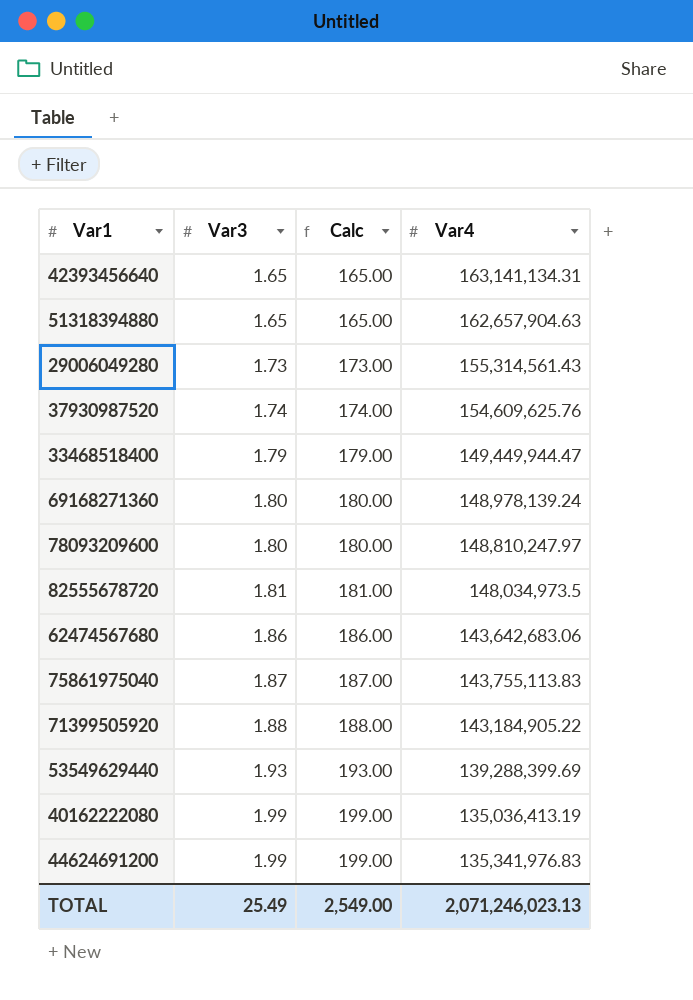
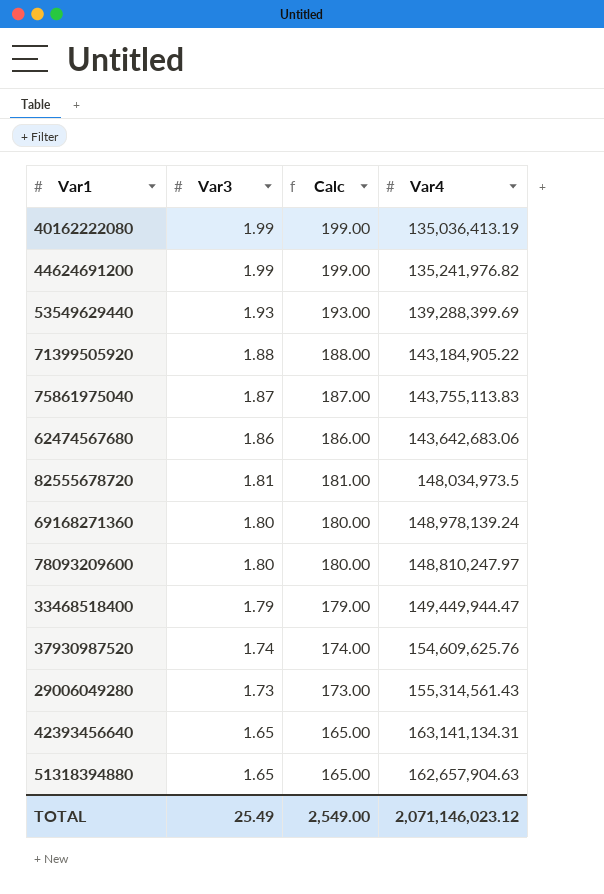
row order: Var3 ascending -> Var3 descending
44624691200 | Var4: 135,341,976.83 -> 135,241,976.82
TOTAL | Var4: 2,071,246,023.13 -> 2,071,146,023.12

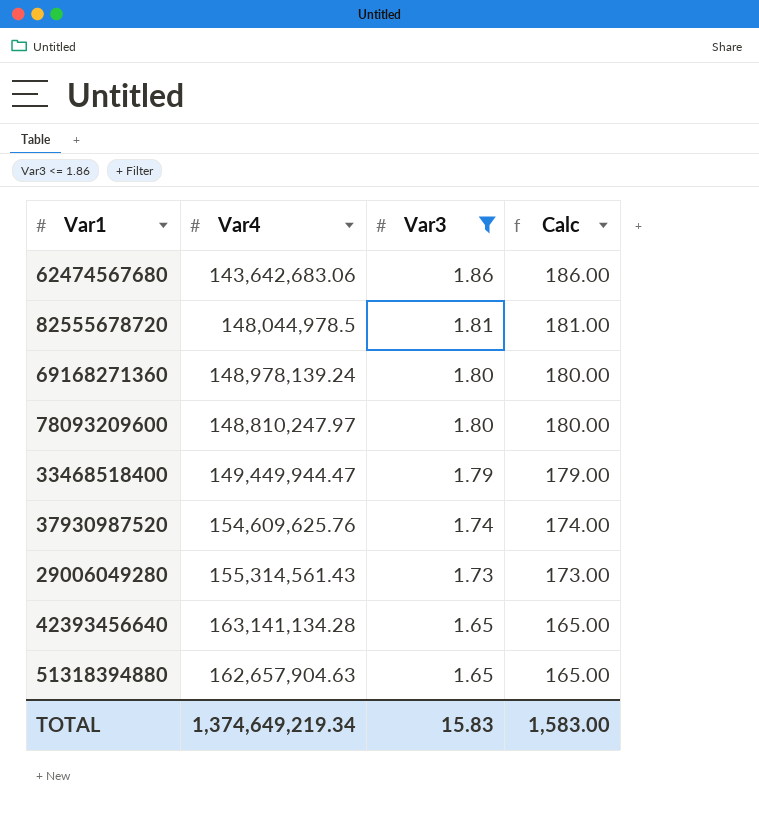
filter: none -> Var3 <= 1.86
column Var4 | position: 4 -> 2
82555678720 | Var4: 148,034,973.5 -> 148,044,978.5
42393456640 | Var4: 163,141,134.31 -> 163,141,134.28
TOTAL | Var4: 2,071,146,023.12 -> 1,374,649,219.34
TOTAL | Var3: 25.49 -> 15.83
TOTAL | Calc: 2,549.00 -> 1,583.00

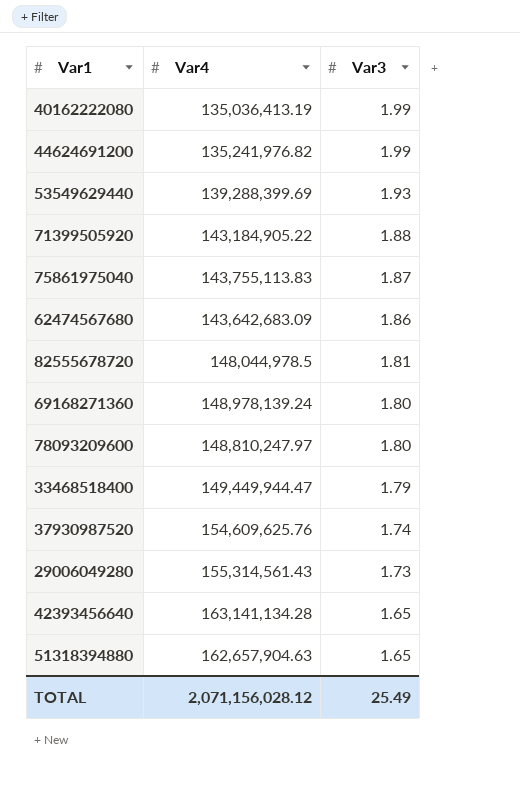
filter: Var3 <= 1.86 -> none
column Calc | formula: [Var3] * 100 -> none
62474567680 | Var4: 143,642,683.06 -> 143,642,683.09
TOTAL | Var4: 1,374,649,219.34 -> 2,071,156,028.12
TOTAL | Var3: 15.83 -> 25.49

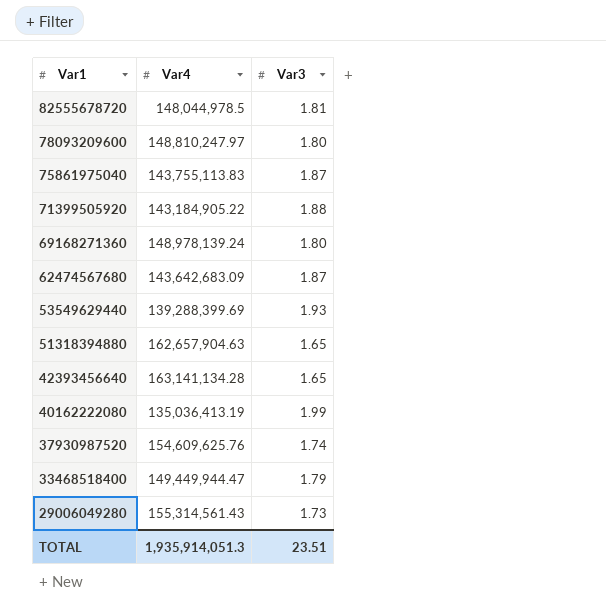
row order: Var3 descending -> Var1 descending
row 44624691200: 135,241,976.82 | 1.99 -> none
62474567680 | Var3: 1.86 -> 1.87
TOTAL | Var4: 2,071,156,028.12 -> 1,935,914,051.3
TOTAL | Var3: 25.49 -> 23.51

